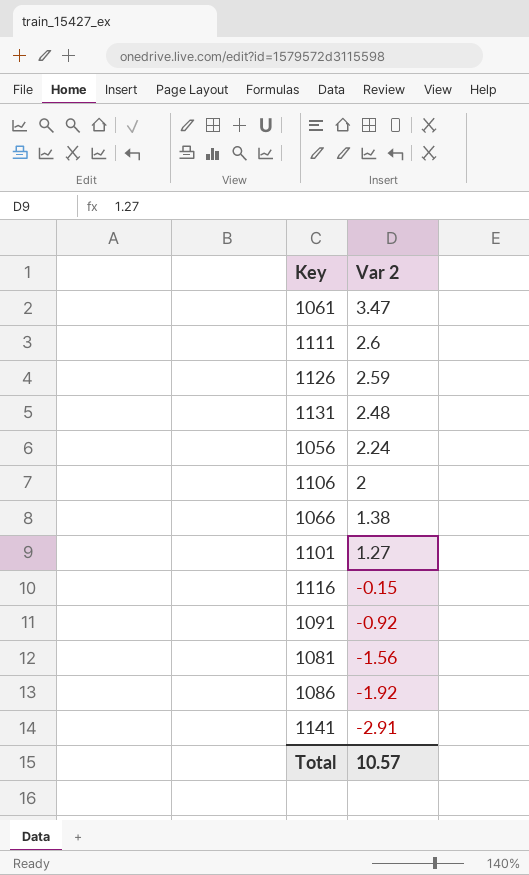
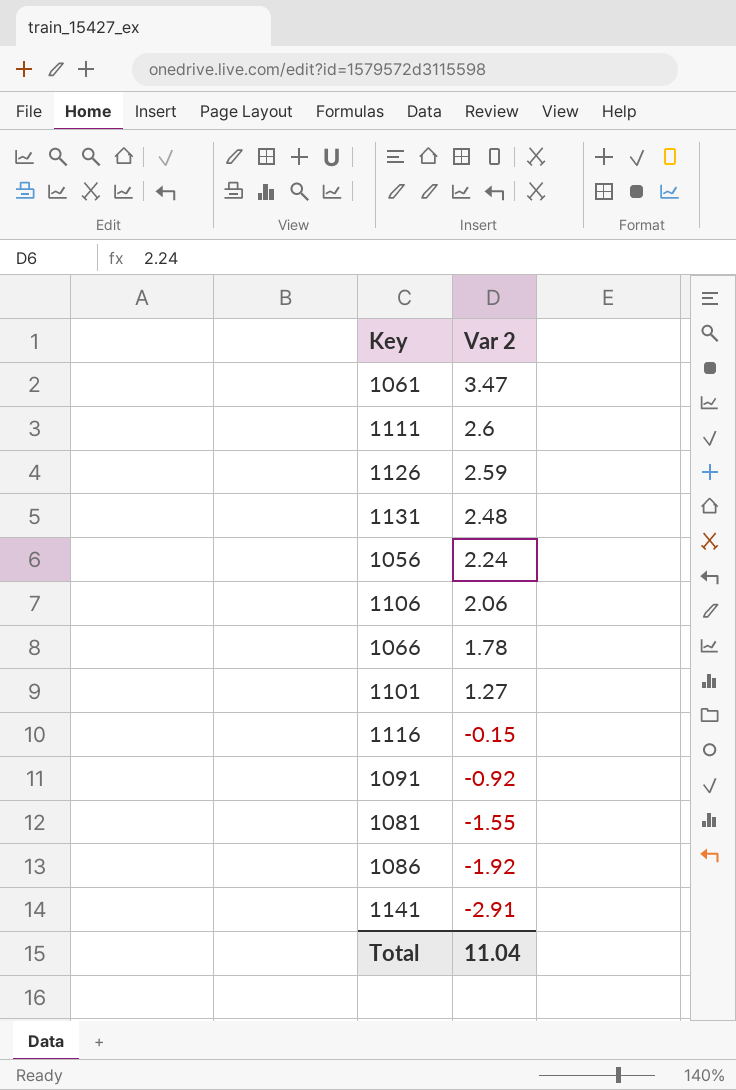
1106 | Var 2: 2 -> 2.06
1066 | Var 2: 1.38 -> 1.78
1081 | Var 2: -1.56 -> -1.55
Total | Var 2: 10.57 -> 11.04

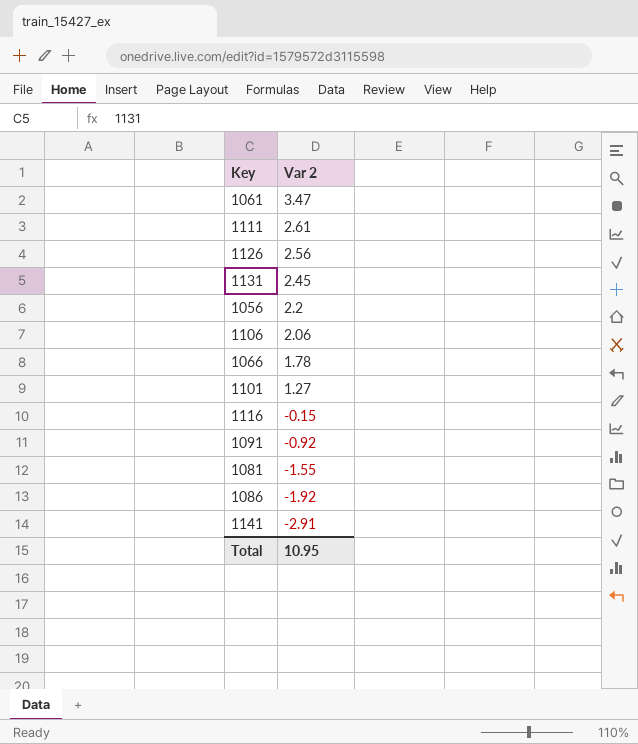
1111 | Var 2: 2.6 -> 2.61
1126 | Var 2: 2.59 -> 2.56
1131 | Var 2: 2.48 -> 2.45
1056 | Var 2: 2.24 -> 2.2
Total | Var 2: 11.04 -> 10.95

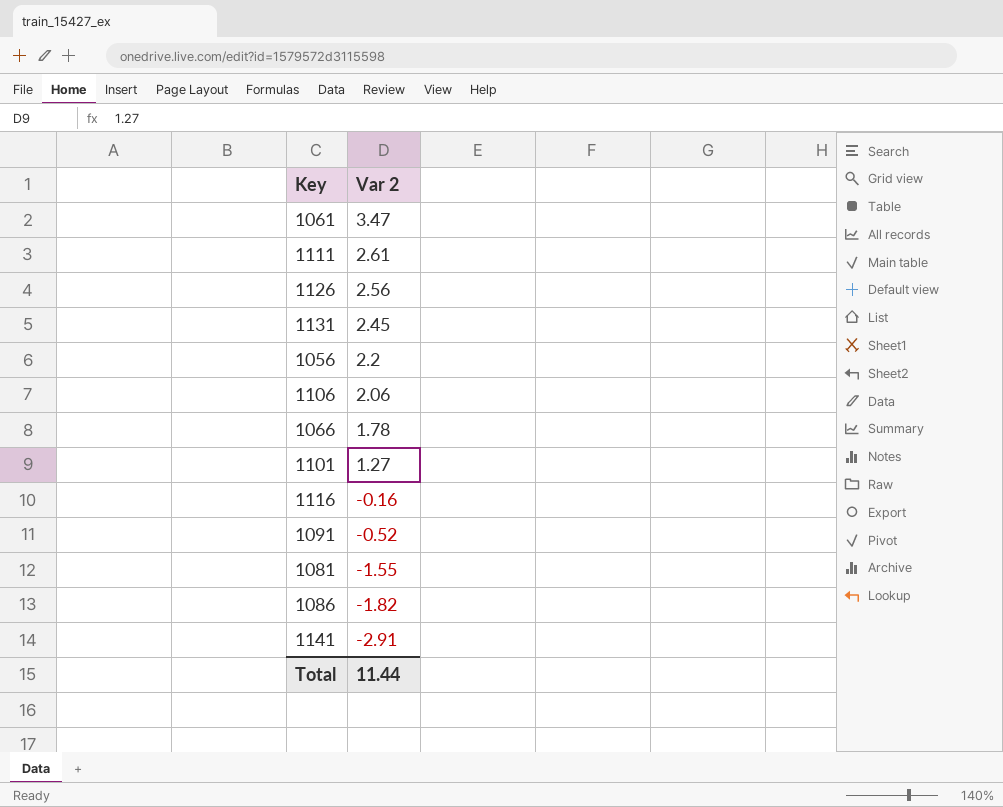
1116 | Var 2: -0.15 -> -0.16
1091 | Var 2: -0.92 -> -0.52
1086 | Var 2: -1.92 -> -1.82
Total | Var 2: 10.95 -> 11.44

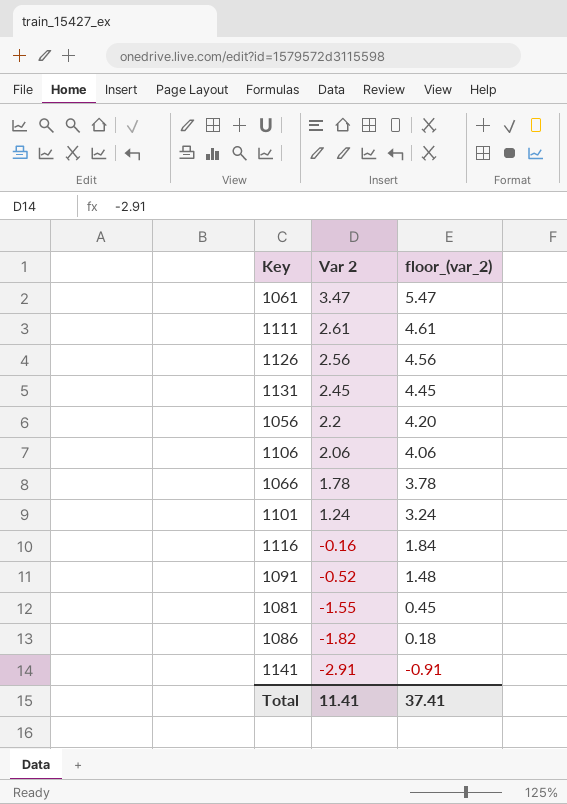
column floor_(var_2) | formula: none -> [Var 2] + 2
1101 | Var 2: 1.27 -> 1.24
Total | Var 2: 11.44 -> 11.41

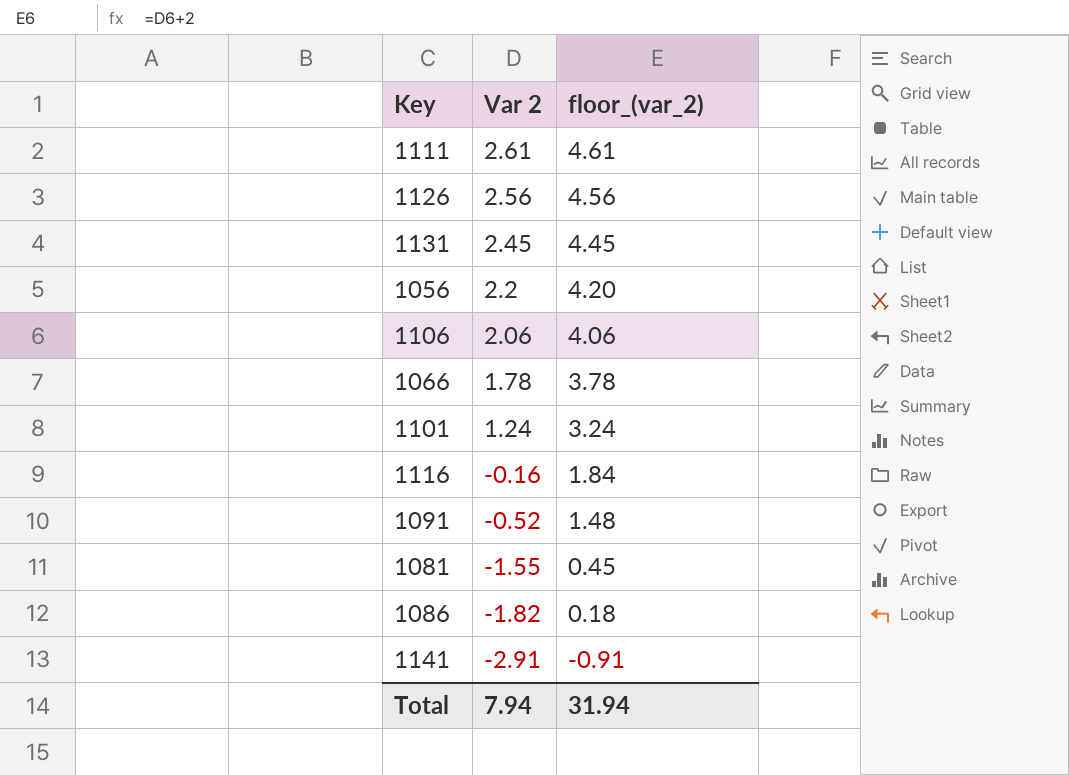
row 1061: 3.47 | 5.47 -> none
Total | Var 2: 11.41 -> 7.94
Total | floor_(var_2): 37.41 -> 31.94

